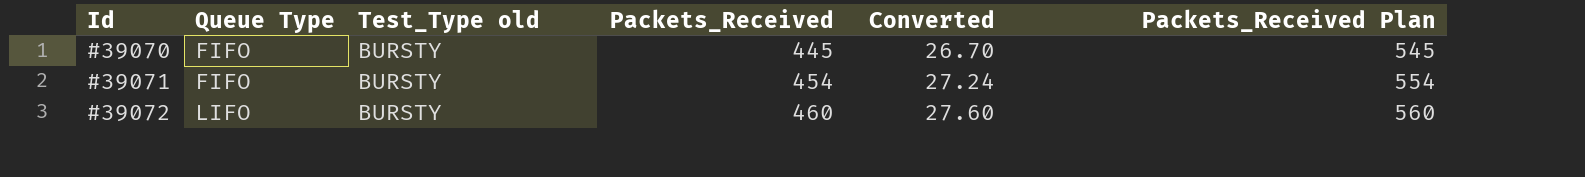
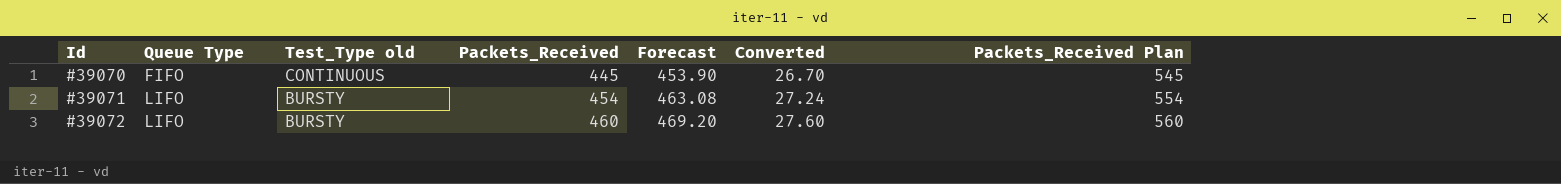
column Forecast | formula: none -> [Packets_Received] * 1.02
#39070 | Test_Type old: BURSTY -> CONTINUOUS
#39071 | Queue Type: FIFO -> LIFO

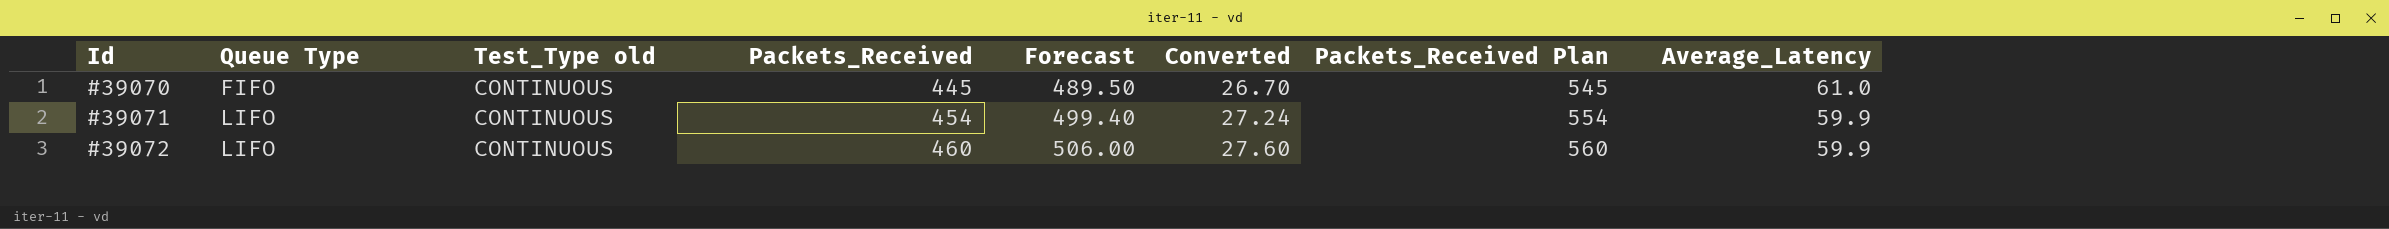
column Forecast | formula: [Packets_Received] * 1.02 -> [Packets_Received] * 1.1
column Average_Latency | position: none -> 8
#39071 | Test_Type old: BURSTY -> CONTINUOUS
#39072 | Test_Type old: BURSTY -> CONTINUOUS

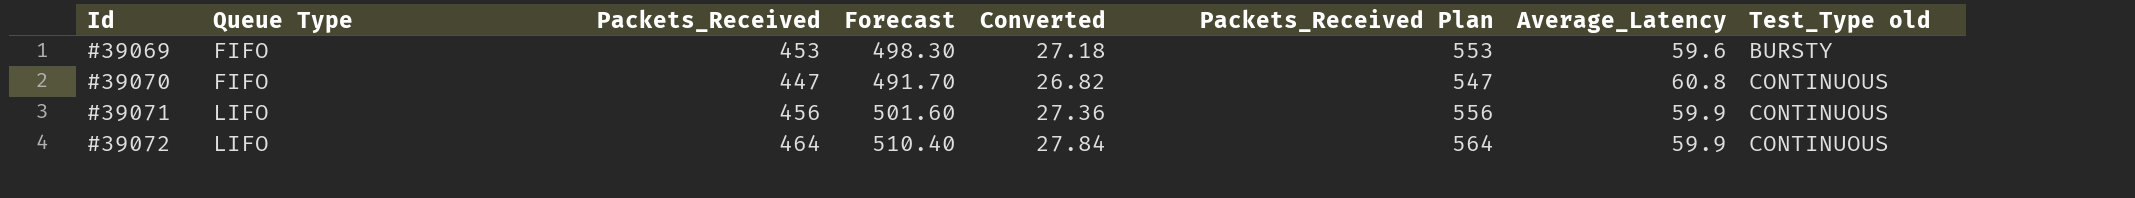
column Test_Type old | position: 3 -> 8
row #39069: none -> FIFO | 453 | 498.30 | 27.18 | 553 | 59.6 | BURSTY
#39070 | Packets_Received: 445 -> 447
#39070 | Forecast: 489.50 -> 491.70
#39070 | Converted: 26.70 -> 26.82
#39070 | Packets_Received Plan: 545 -> 547
#39070 | Average_Latency: 61.0 -> 60.8
#39071 | Packets_Received: 454 -> 456
#39071 | Forecast: 499.40 -> 501.60
#39071 | Converted: 27.24 -> 27.36
#39071 | Packets_Received Plan: 554 -> 556
#39072 | Packets_Received: 460 -> 464
#39072 | Forecast: 506.00 -> 510.40
#39072 | Converted: 27.60 -> 27.84
#39072 | Packets_Received Plan: 560 -> 564

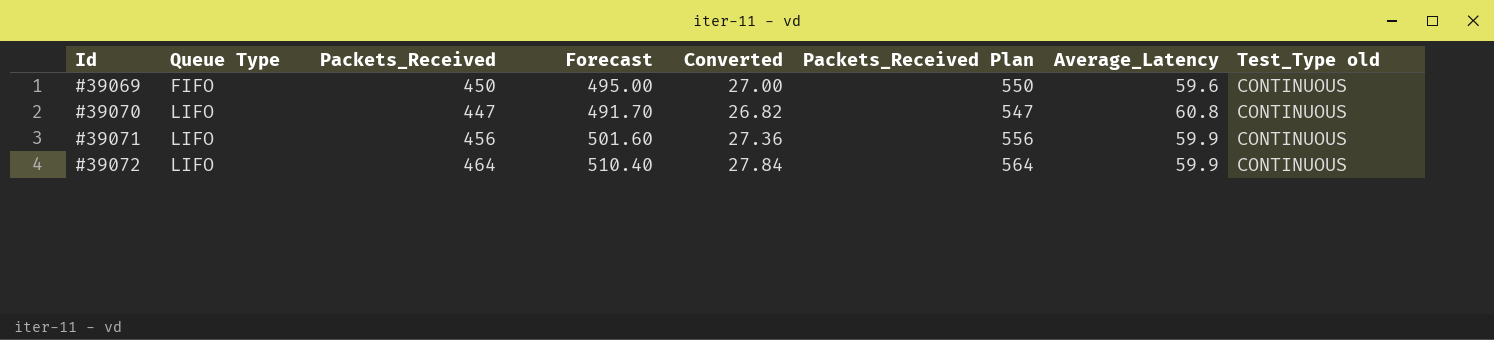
#39069 | Packets_Received: 453 -> 450
#39069 | Forecast: 498.30 -> 495.00
#39069 | Converted: 27.18 -> 27.00
#39069 | Packets_Received Plan: 553 -> 550
#39069 | Test_Type old: BURSTY -> CONTINUOUS
#39070 | Queue Type: FIFO -> LIFO

